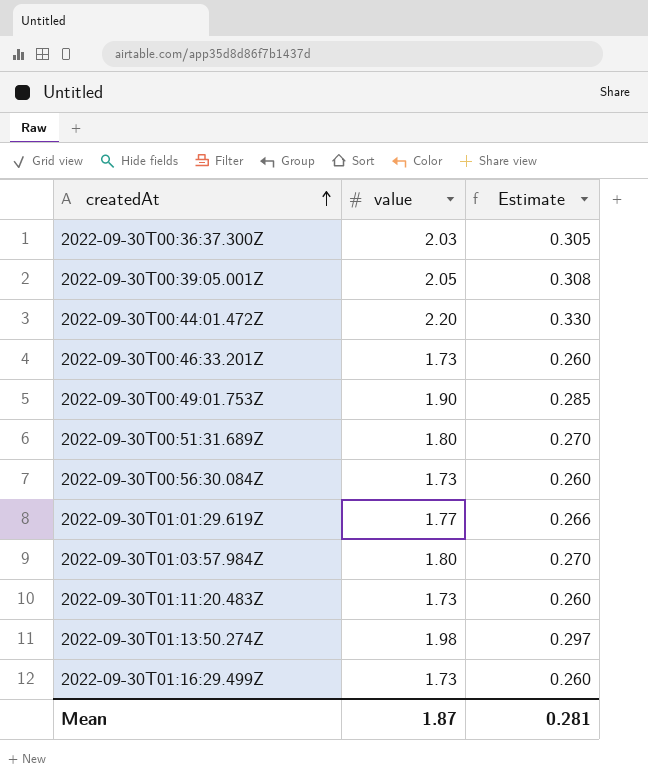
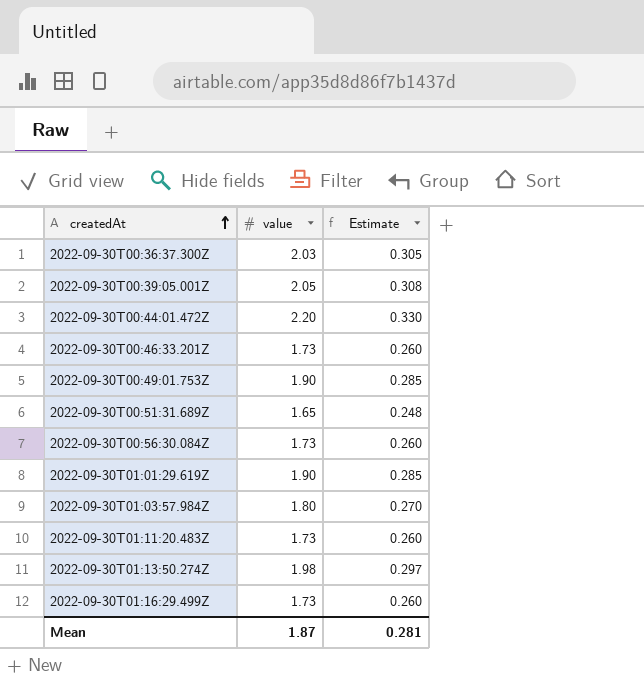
2022-09-30T00:51:31.689Z | value: 1.80 -> 1.65
2022-09-30T00:51:31.689Z | Estimate: 0.270 -> 0.248
2022-09-30T01:01:29.619Z | value: 1.77 -> 1.90
2022-09-30T01:01:29.619Z | Estimate: 0.266 -> 0.285

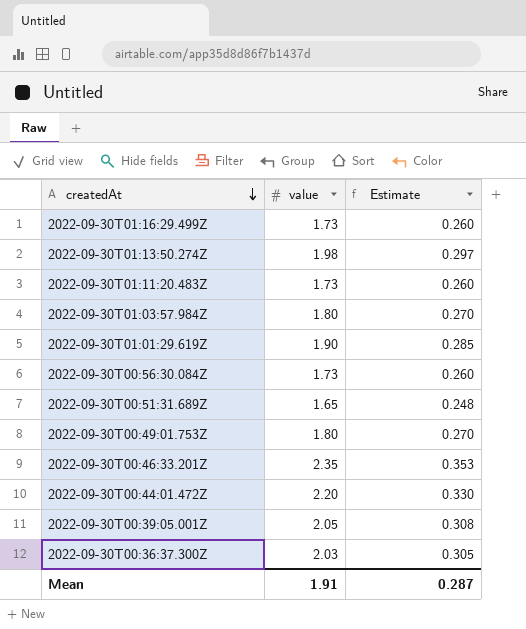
row order: createdAt ascending -> createdAt descending
2022-09-30T00:49:01.753Z | value: 1.90 -> 1.80
2022-09-30T00:49:01.753Z | Estimate: 0.285 -> 0.270
2022-09-30T00:46:33.201Z | value: 1.73 -> 2.35
2022-09-30T00:46:33.201Z | Estimate: 0.260 -> 0.353
Mean | value: 1.87 -> 1.91
Mean | Estimate: 0.281 -> 0.287

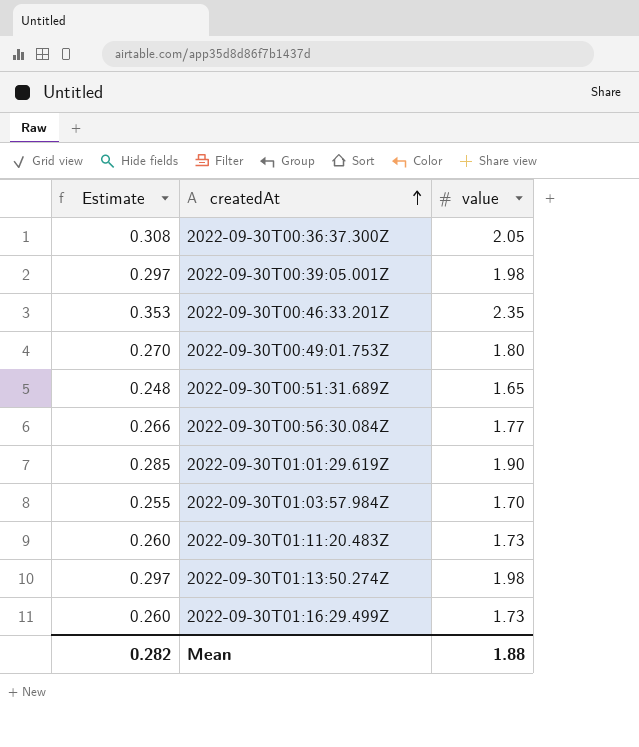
row order: createdAt descending -> createdAt ascending
column Estimate | position: 3 -> 1
row 2022-09-30T00:44:01.472Z: 2.20 | 0.330 -> none
2022-09-30T00:36:37.300Z | Estimate: 0.305 -> 0.308
2022-09-30T00:36:37.300Z | value: 2.03 -> 2.05
2022-09-30T00:39:05.001Z | Estimate: 0.308 -> 0.297
2022-09-30T00:39:05.001Z | value: 2.05 -> 1.98
2022-09-30T00:56:30.084Z | Estimate: 0.260 -> 0.266
2022-09-30T00:56:30.084Z | value: 1.73 -> 1.77
2022-09-30T01:03:57.984Z | Estimate: 0.270 -> 0.255
2022-09-30T01:03:57.984Z | value: 1.80 -> 1.70
Mean | Estimate: 0.287 -> 0.282
Mean | value: 1.91 -> 1.88

